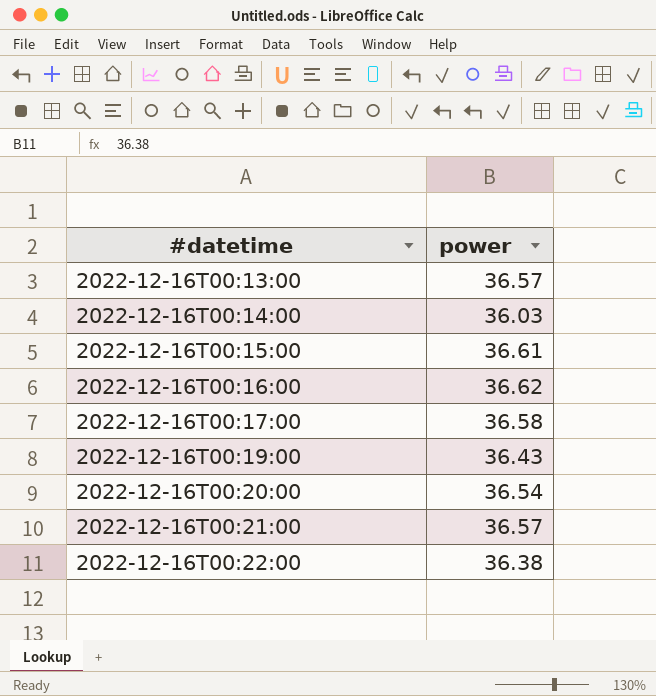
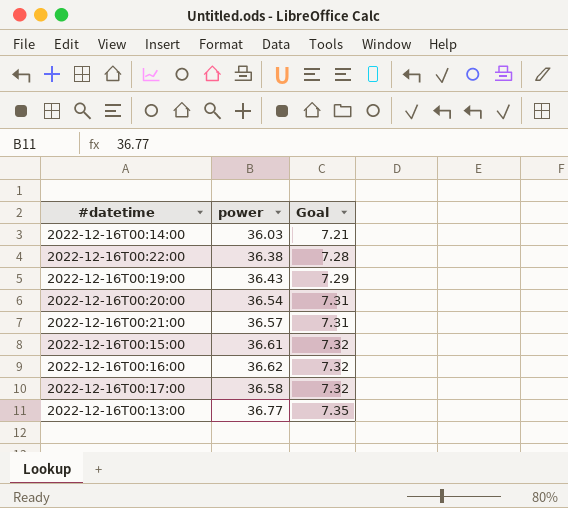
row order: #datetime ascending -> Goal ascending
column Goal | formula: none -> [power] * 0.2
2022-12-16T00:13:00 | power: 36.57 -> 36.77

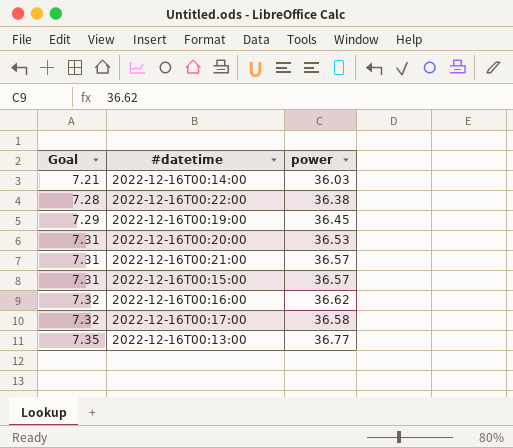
column Goal | position: 3 -> 1
2022-12-16T00:19:00 | power: 36.43 -> 36.45
2022-12-16T00:20:00 | power: 36.54 -> 36.53
2022-12-16T00:15:00 | Goal: 7.32 -> 7.31
2022-12-16T00:15:00 | power: 36.61 -> 36.57

